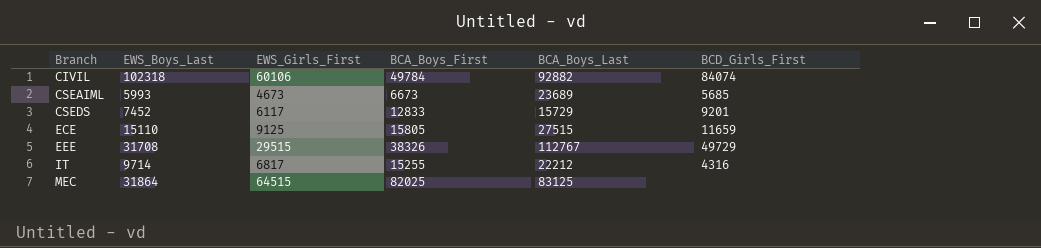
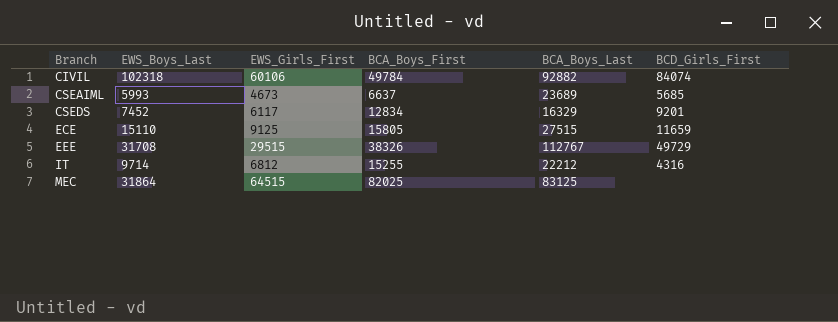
CSEAIML | BCA_Boys_First: 6673 -> 6637
CSEDS | BCA_Boys_First: 12833 -> 12834
CSEDS | BCA_Boys_Last: 15729 -> 16329
IT | EWS_Girls_First: 6817 -> 6812

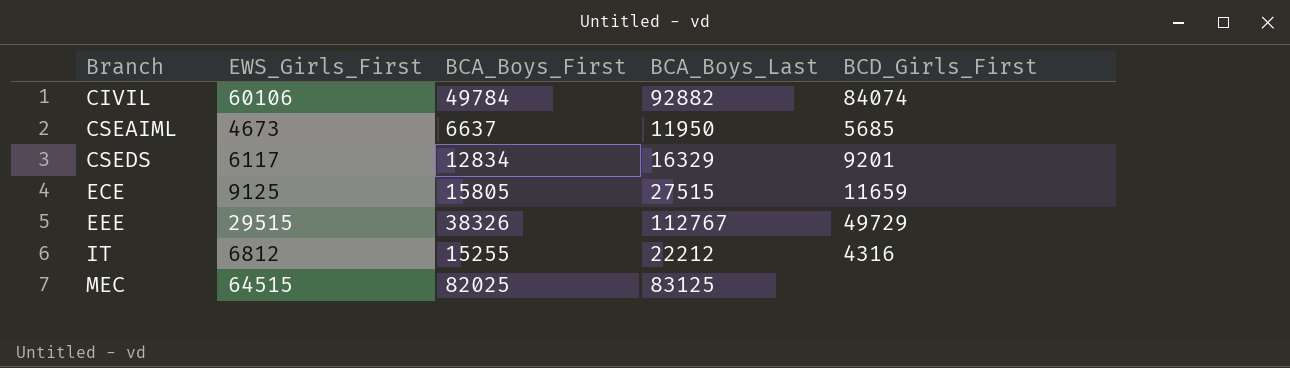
column EWS_Boys_Last | position: 2 -> none
CSEAIML | BCA_Boys_Last: 23689 -> 11950

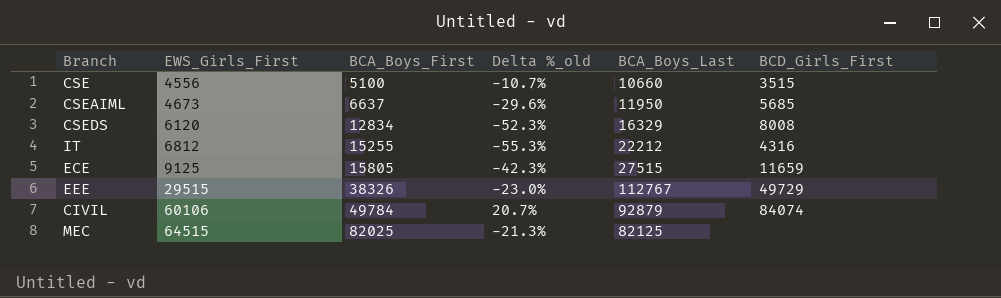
row order: Branch ascending -> EWS_Girls_First ascending
column Delta %_old | formula: none -> ([EWS_Girls_First] - [BCA_Boys_First]) / [BCA_Boys_First]
row CSE: none -> 4556 | 5100 | -10.7% | 10660 | 3515
CSEDS | EWS_Girls_First: 6117 -> 6120
CSEDS | BCD_Girls_First: 9201 -> 8008
CIVIL | BCA_Boys_Last: 92882 -> 92879
MEC | BCA_Boys_Last: 83125 -> 82125

